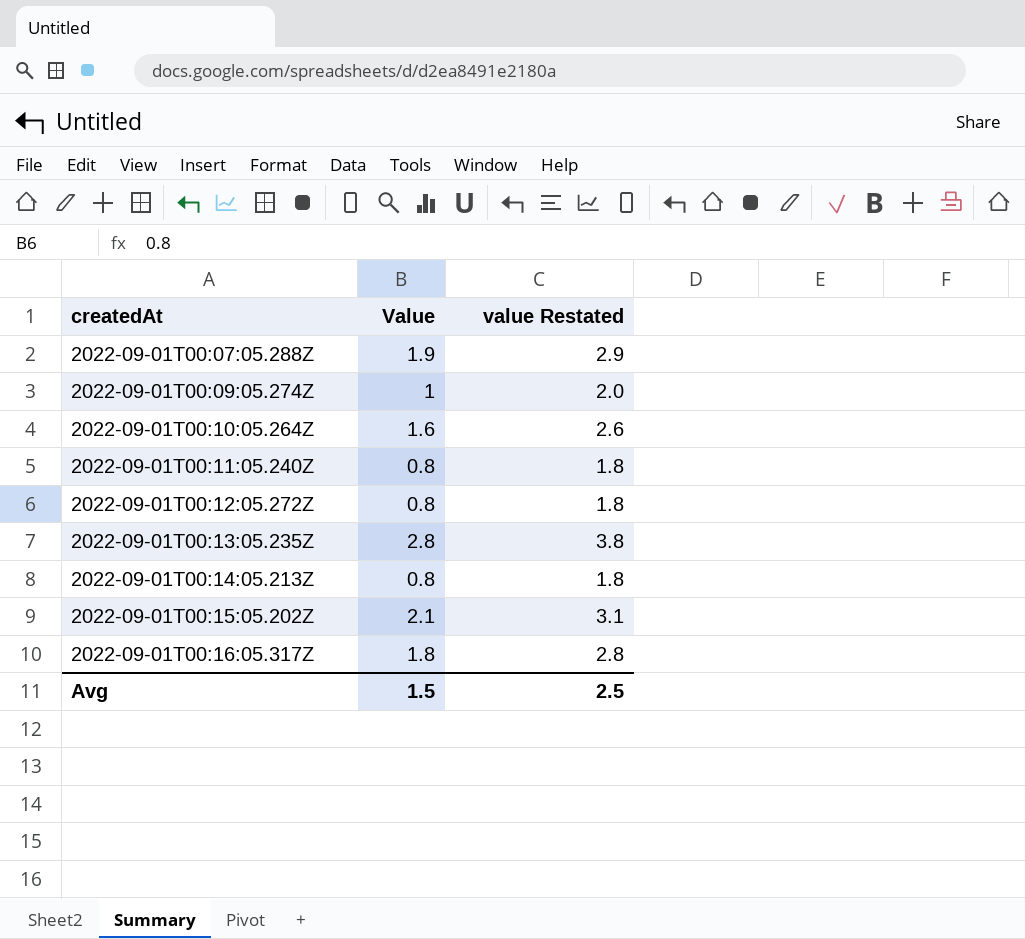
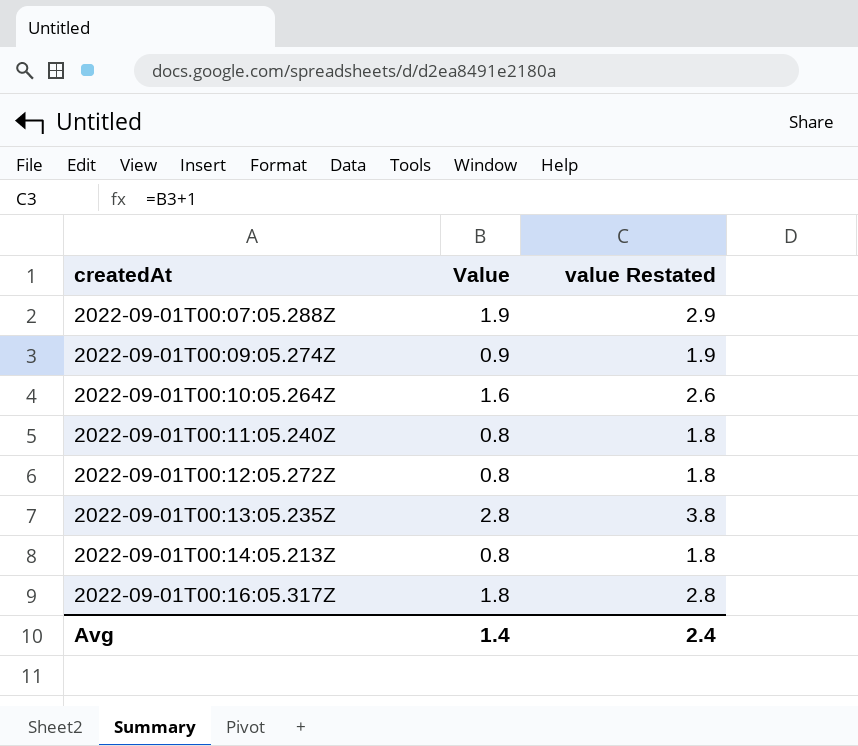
row 2022-09-01T00:15:05.202Z: 2.1 | 3.1 -> none
2022-09-01T00:09:05.274Z | Value: 1 -> 0.9
2022-09-01T00:09:05.274Z | value Restated: 2.0 -> 1.9
Avg | Value: 1.5 -> 1.4
Avg | value Restated: 2.5 -> 2.4

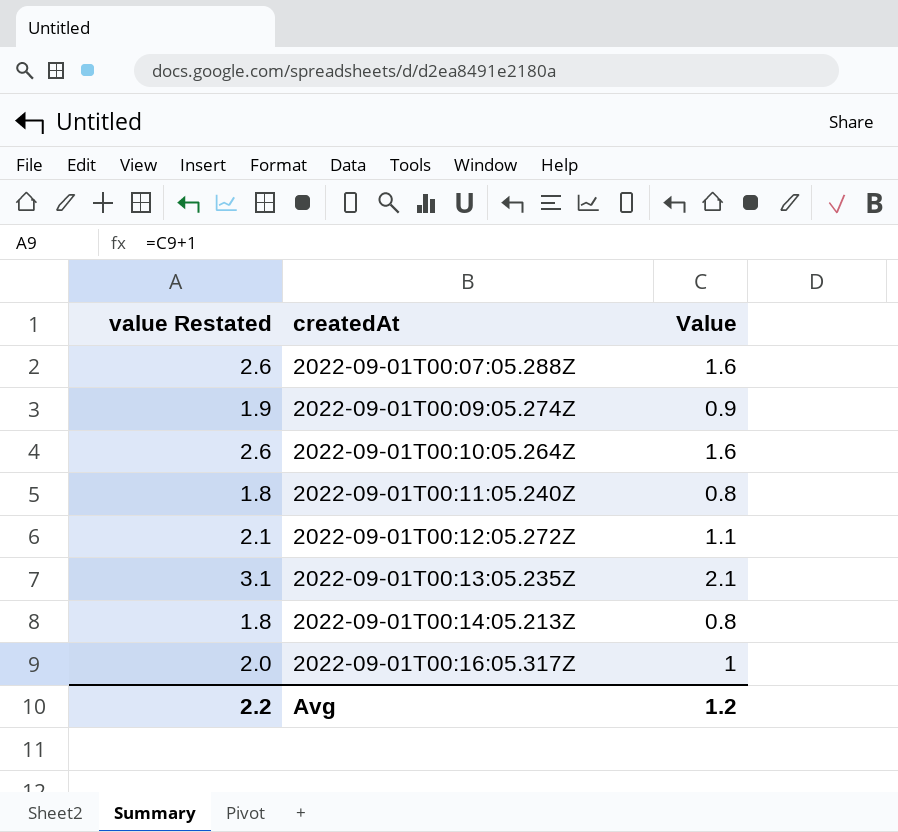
column value Restated | position: 3 -> 1
2022-09-01T00:07:05.288Z | value Restated: 2.9 -> 2.6
2022-09-01T00:07:05.288Z | Value: 1.9 -> 1.6
2022-09-01T00:12:05.272Z | value Restated: 1.8 -> 2.1
2022-09-01T00:12:05.272Z | Value: 0.8 -> 1.1
2022-09-01T00:13:05.235Z | value Restated: 3.8 -> 3.1
2022-09-01T00:13:05.235Z | Value: 2.8 -> 2.1
2022-09-01T00:16:05.317Z | value Restated: 2.8 -> 2.0
2022-09-01T00:16:05.317Z | Value: 1.8 -> 1
Avg | value Restated: 2.4 -> 2.2
Avg | Value: 1.4 -> 1.2

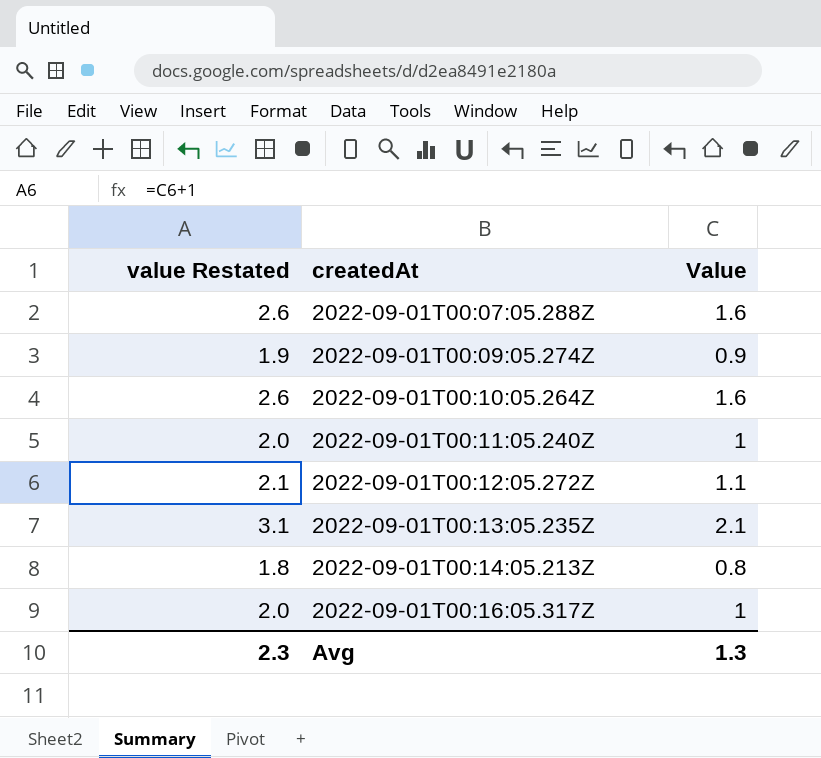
2022-09-01T00:11:05.240Z | value Restated: 1.8 -> 2.0
2022-09-01T00:11:05.240Z | Value: 0.8 -> 1
Avg | value Restated: 2.2 -> 2.3
Avg | Value: 1.2 -> 1.3

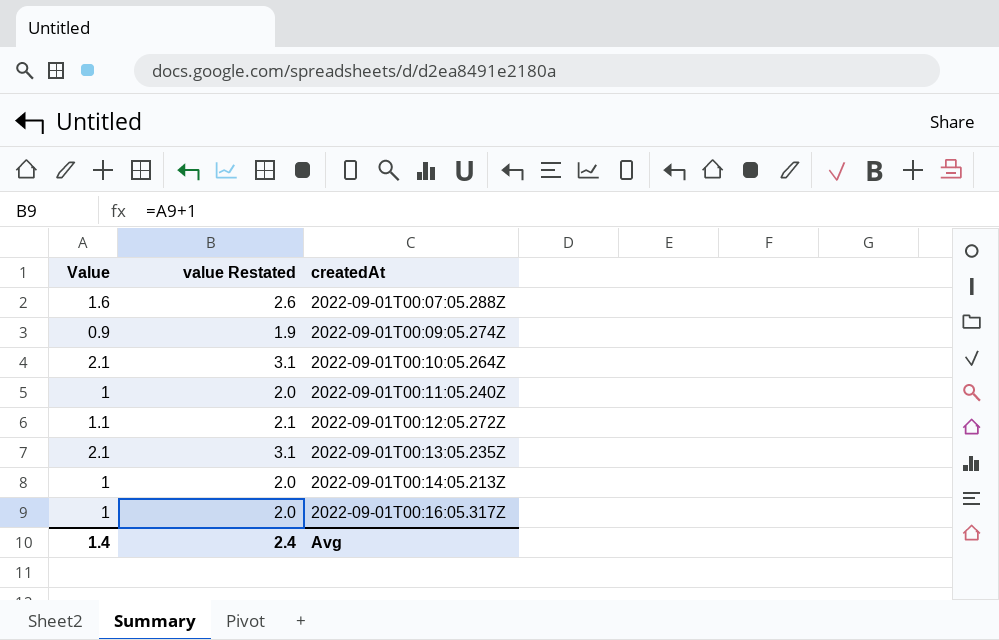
column Value | position: 3 -> 1
2022-09-01T00:10:05.264Z | Value: 1.6 -> 2.1
2022-09-01T00:10:05.264Z | value Restated: 2.6 -> 3.1
2022-09-01T00:14:05.213Z | Value: 0.8 -> 1
2022-09-01T00:14:05.213Z | value Restated: 1.8 -> 2.0
Avg | Value: 1.3 -> 1.4
Avg | value Restated: 2.3 -> 2.4

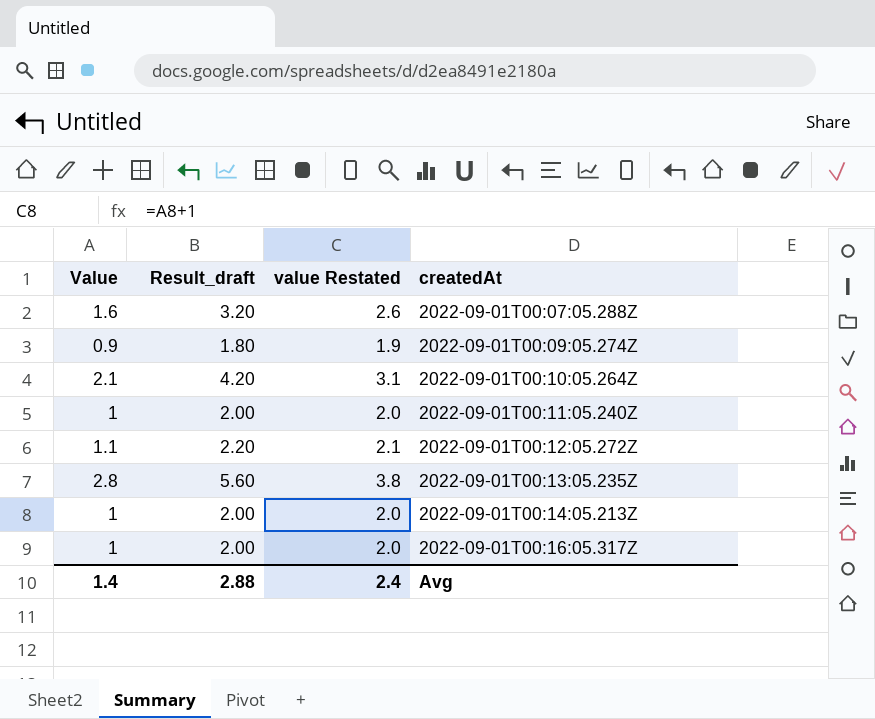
column Result_draft | formula: none -> [Value] * 2
2022-09-01T00:13:05.235Z | Value: 2.1 -> 2.8
2022-09-01T00:13:05.235Z | value Restated: 3.1 -> 3.8

